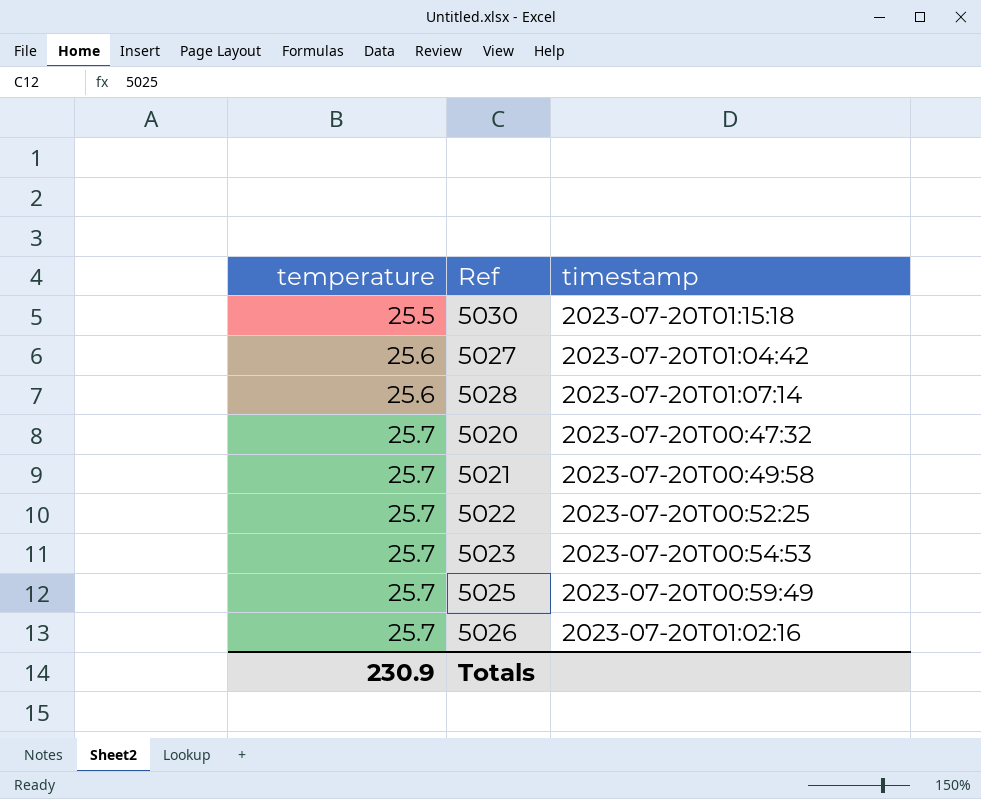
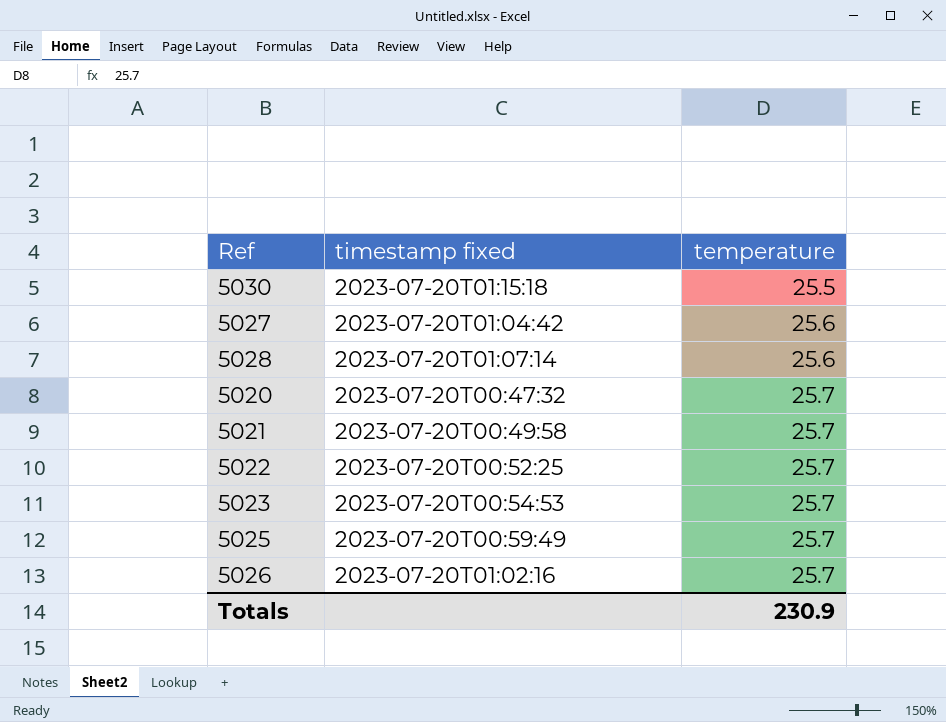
column name: timestamp -> timestamp fixed
column temperature | position: 1 -> 3

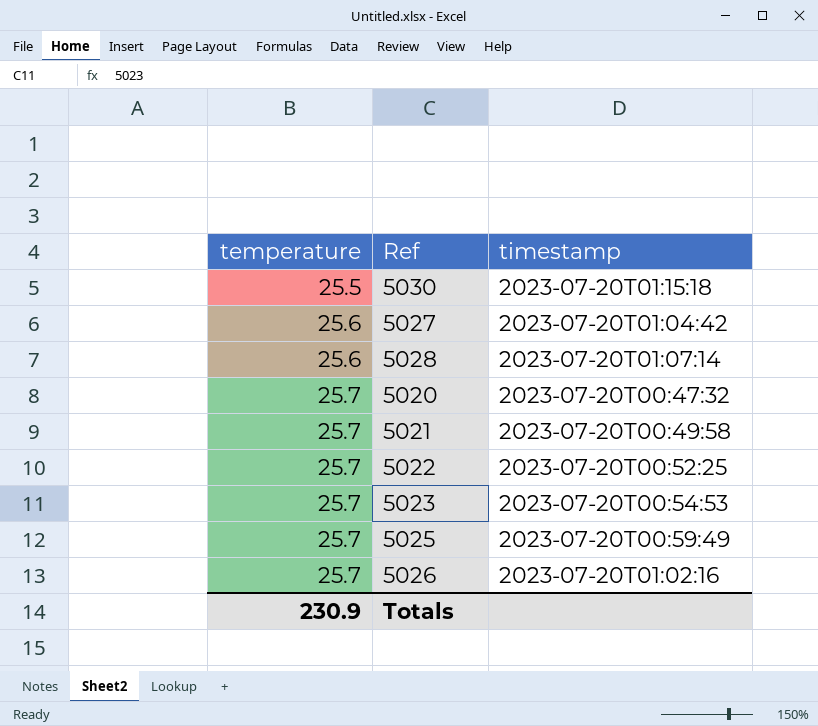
column temperature | position: 3 -> 1
column name: timestamp fixed -> timestamp

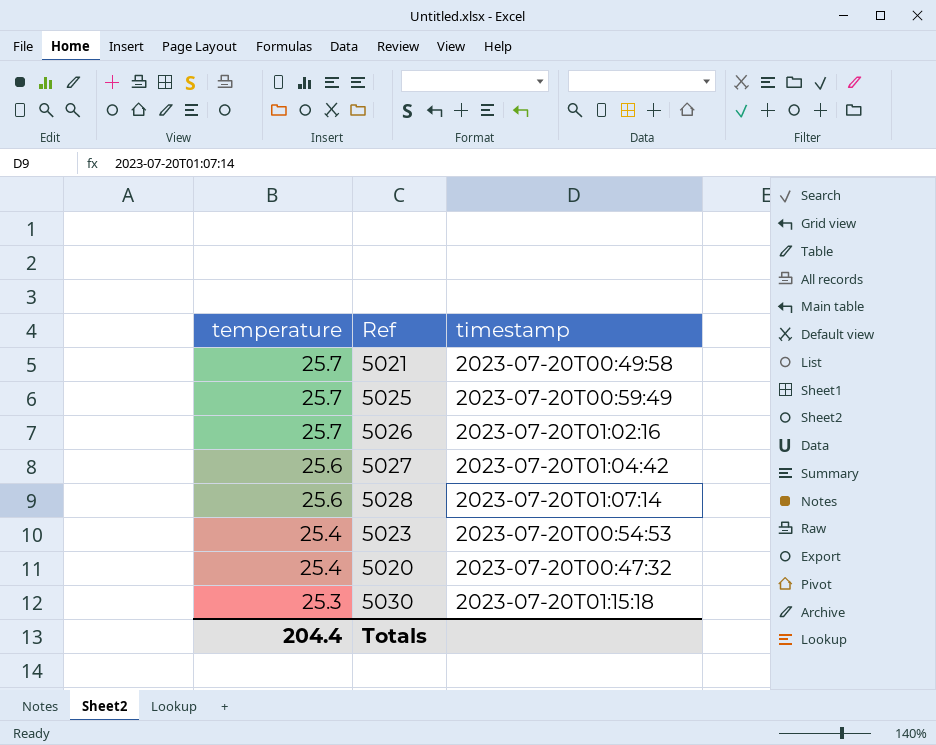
row order: temperature ascending -> temperature descending
row 5022: 25.7 | 2023-07-20T00:52:25 -> none
5023 | temperature: 25.7 -> 25.4
5020 | temperature: 25.7 -> 25.4
5030 | temperature: 25.5 -> 25.3
Totals | temperature: 230.9 -> 204.4

